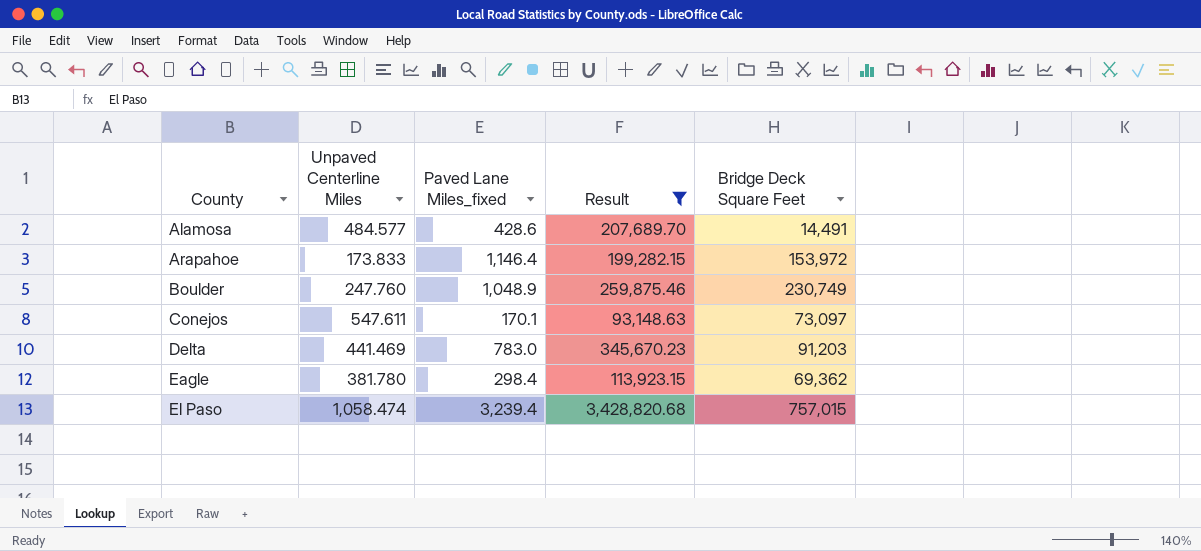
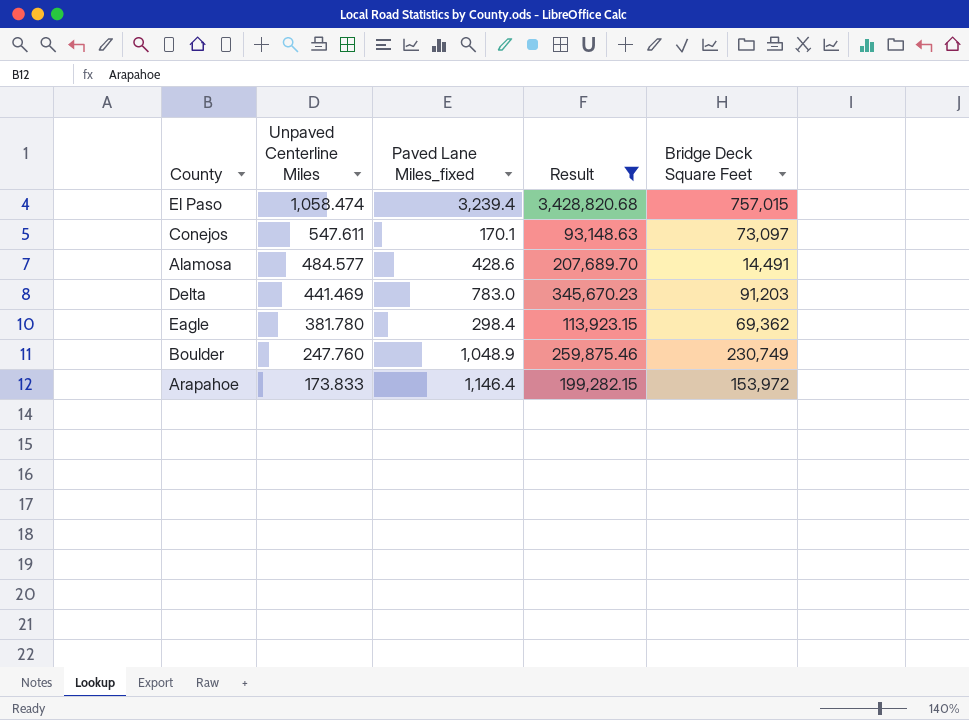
row order: County ascending -> Unpaved Centerline Miles descending

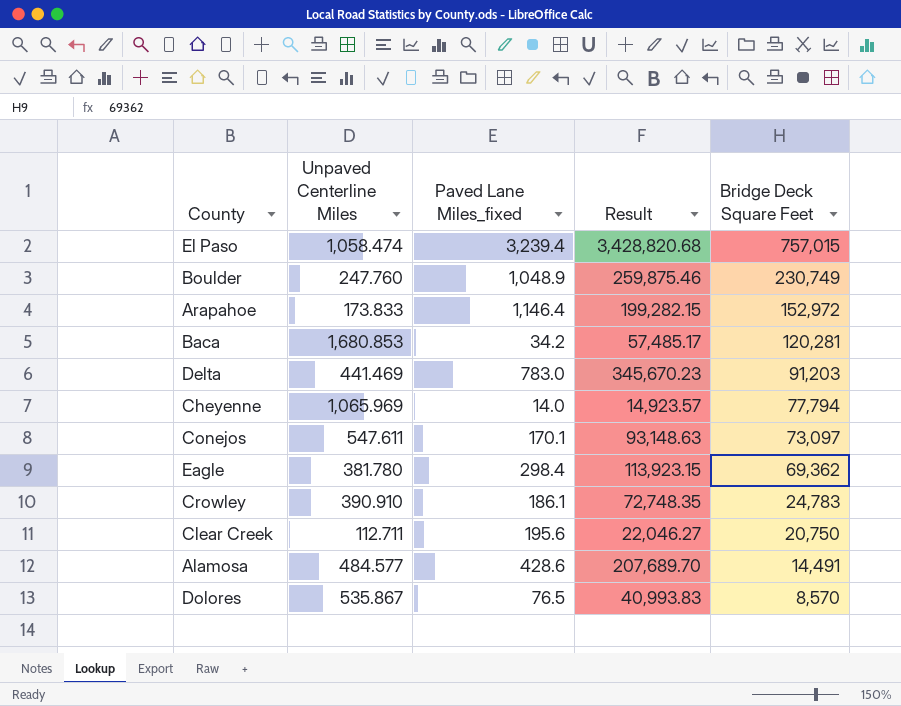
filter: Result >= 93,148.63 -> none
row order: Unpaved Centerline Miles descending -> Bridge Deck Square Feet descending
Arapahoe | Bridge Deck Square Feet: 153,972 -> 152,972

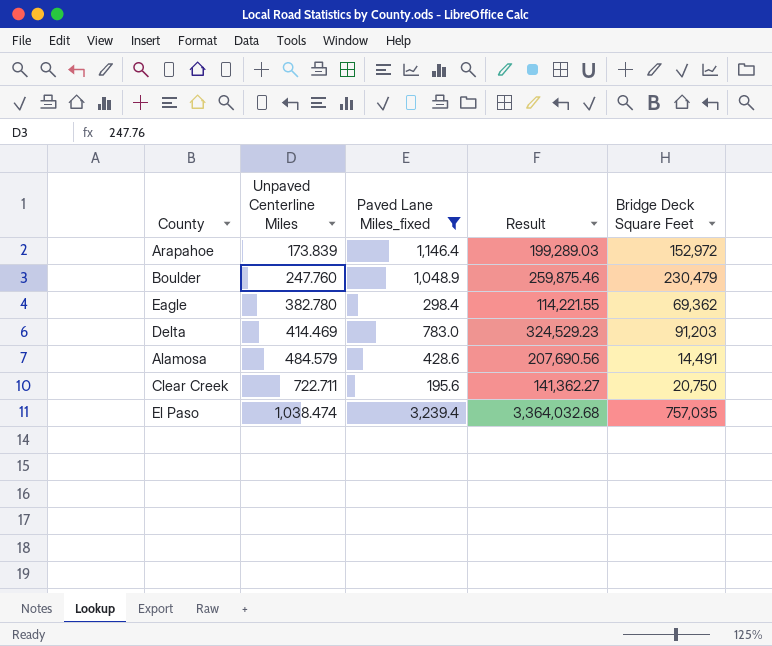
filter: none -> Paved Lane Miles_fixed >= 195.6
row order: Bridge Deck Square Feet descending -> Unpaved Centerline Miles ascending
Arapahoe | Unpaved Centerline Miles: 173.833 -> 173.839
Arapahoe | Result: 199,282.15 -> 199,289.03
Boulder | Bridge Deck Square Feet: 230,749 -> 230,479
Eagle | Unpaved Centerline Miles: 381.780 -> 382.780
Eagle | Result: 113,923.15 -> 114,221.55
Delta | Unpaved Centerline Miles: 441.469 -> 414.469
Delta | Result: 345,670.23 -> 324,529.23
Alamosa | Unpaved Centerline Miles: 484.577 -> 484.579
Alamosa | Result: 207,689.70 -> 207,690.56
Clear Creek | Unpaved Centerline Miles: 112.711 -> 722.711
Clear Creek | Result: 22,046.27 -> 141,362.27
El Paso | Unpaved Centerline Miles: 1,058.474 -> 1,038.474
El Paso | Result: 3,428,820.68 -> 3,364,032.68
El Paso | Bridge Deck Square Feet: 757,015 -> 757,035

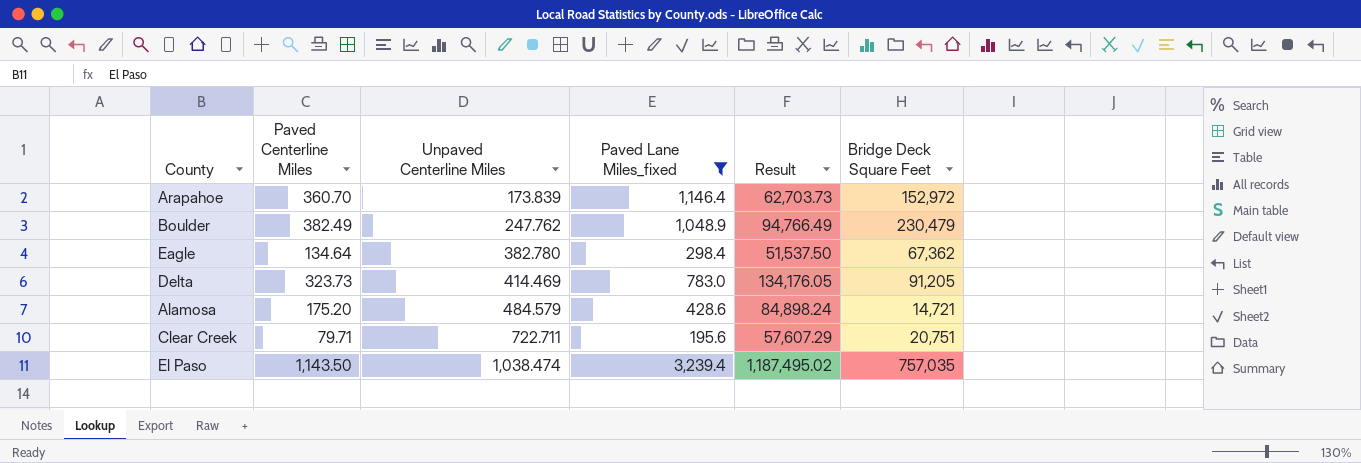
column Paved Centerline Miles | position: none -> 2
column Result | formula: [Unpaved Centerline Miles] * [Paved Lane Miles_fixed] -> [Paved Centerline Miles] * [Unpaved Centerline Miles]
Boulder | Unpaved Centerline Miles: 247.760 -> 247.762
Eagle | Bridge Deck Square Feet: 69,362 -> 67,362
Delta | Bridge Deck Square Feet: 91,203 -> 91,205
Alamosa | Bridge Deck Square Feet: 14,491 -> 14,721
Clear Creek | Bridge Deck Square Feet: 20,750 -> 20,751

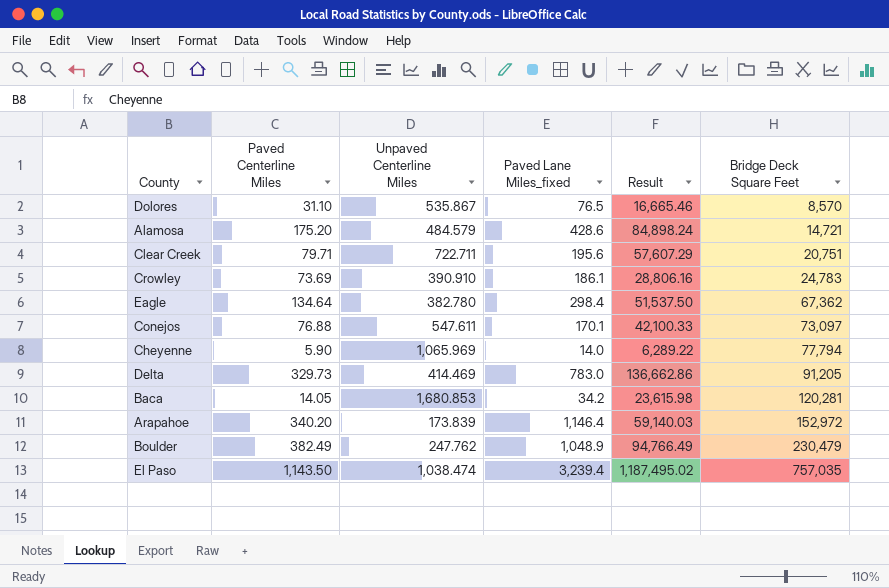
filter: Paved Lane Miles_fixed >= 195.6 -> none
row order: Unpaved Centerline Miles ascending -> Bridge Deck Square Feet ascending
Delta | Paved Centerline Miles: 323.73 -> 329.73
Delta | Result: 134,176.05 -> 136,662.86
Arapahoe | Paved Centerline Miles: 360.70 -> 340.20
Arapahoe | Result: 62,703.73 -> 59,140.03

